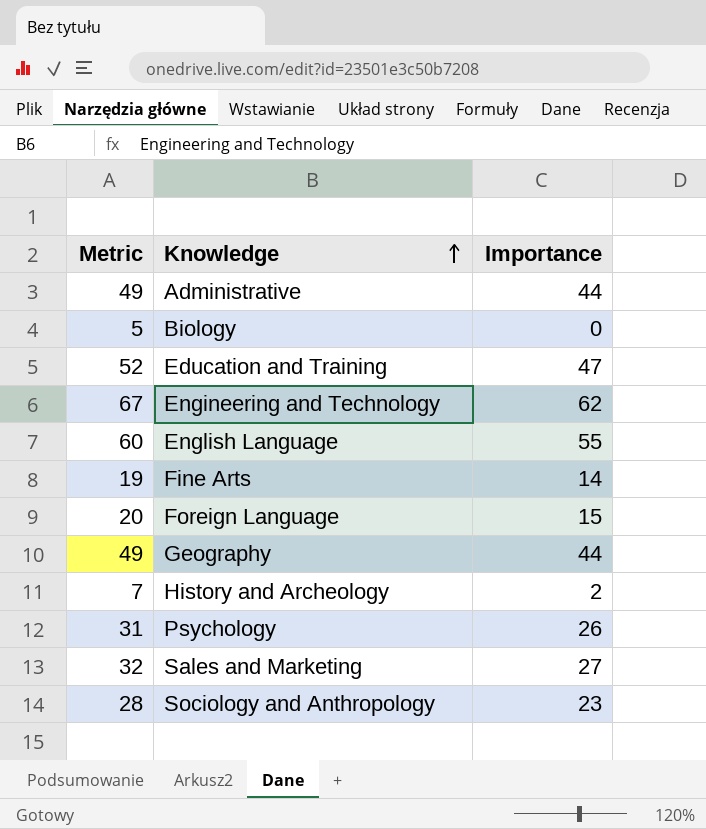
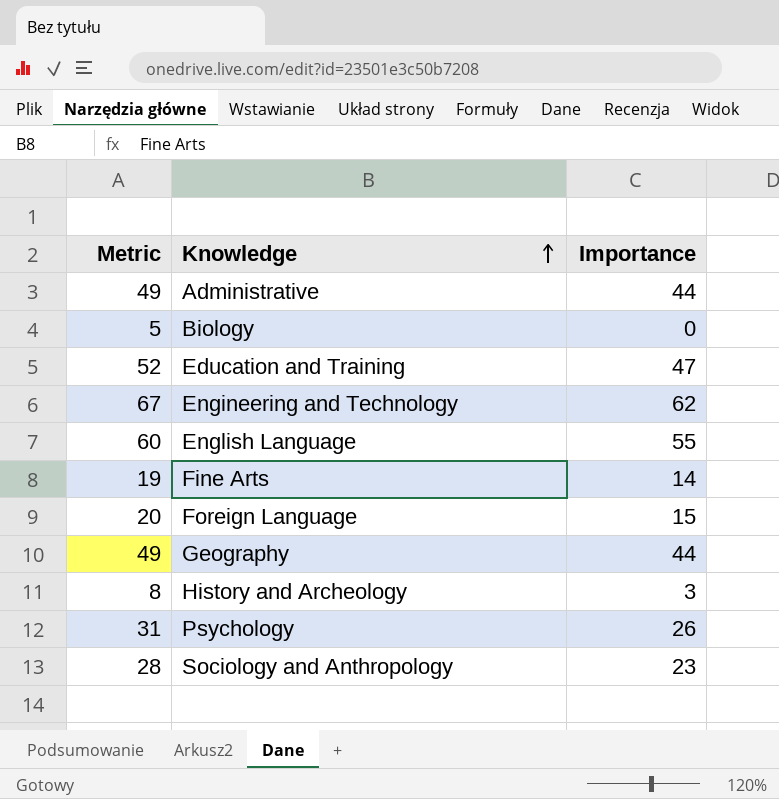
row Sales and Marketing: 32 | 27 -> none
History and Archeology | Metric: 7 -> 8
History and Archeology | Importance: 2 -> 3

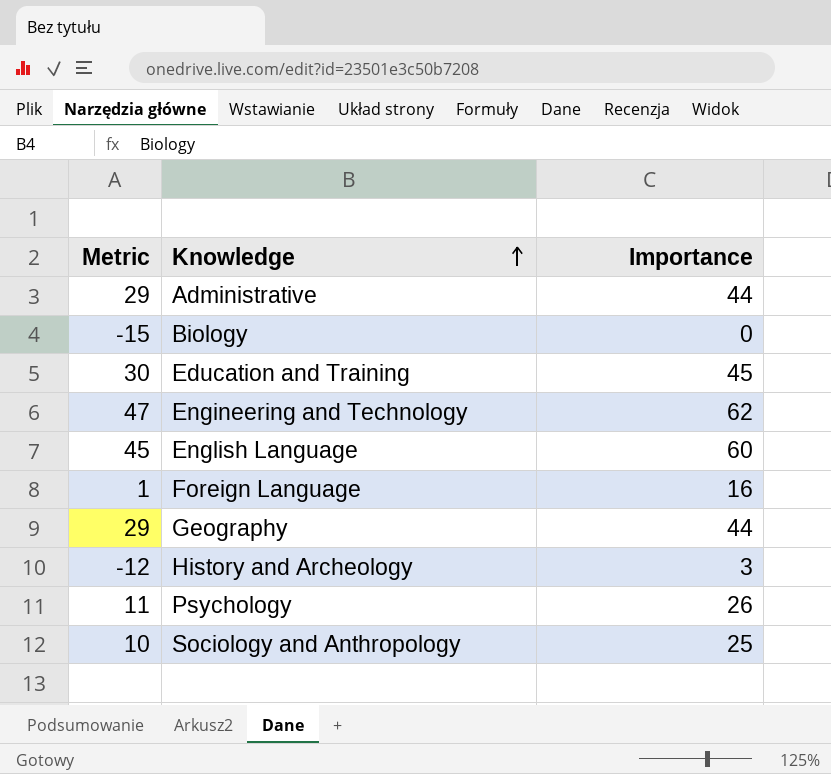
column Metric | formula: [Importance] + 5 -> [Importance] - 15
row Fine Arts: 19 | 14 -> none
Education and Training | Importance: 47 -> 45
English Language | Importance: 55 -> 60
Foreign Language | Importance: 15 -> 16
Sociology and Anthropology | Importance: 23 -> 25

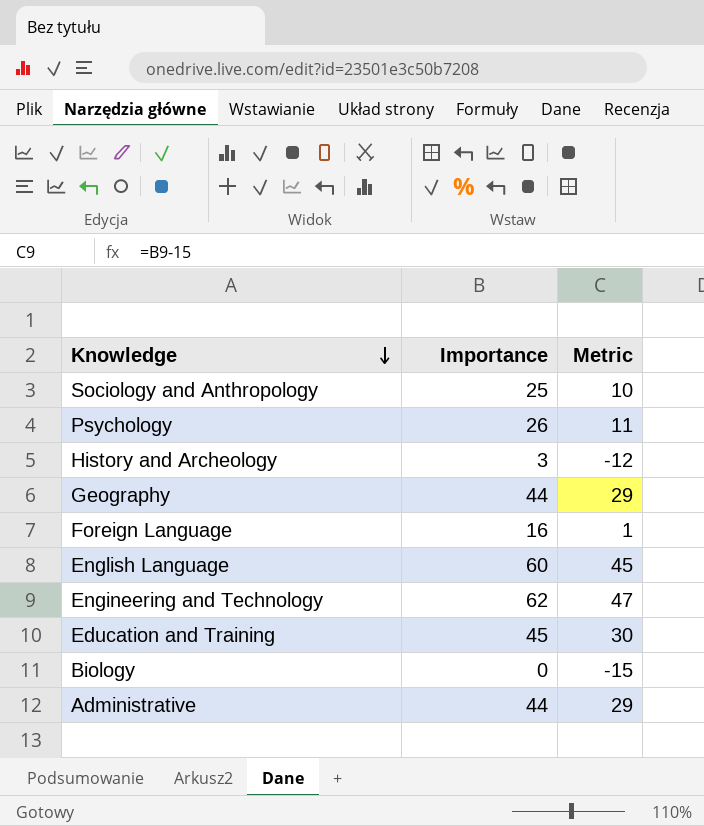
row order: Knowledge ascending -> Knowledge descending
column Metric | position: 1 -> 3

